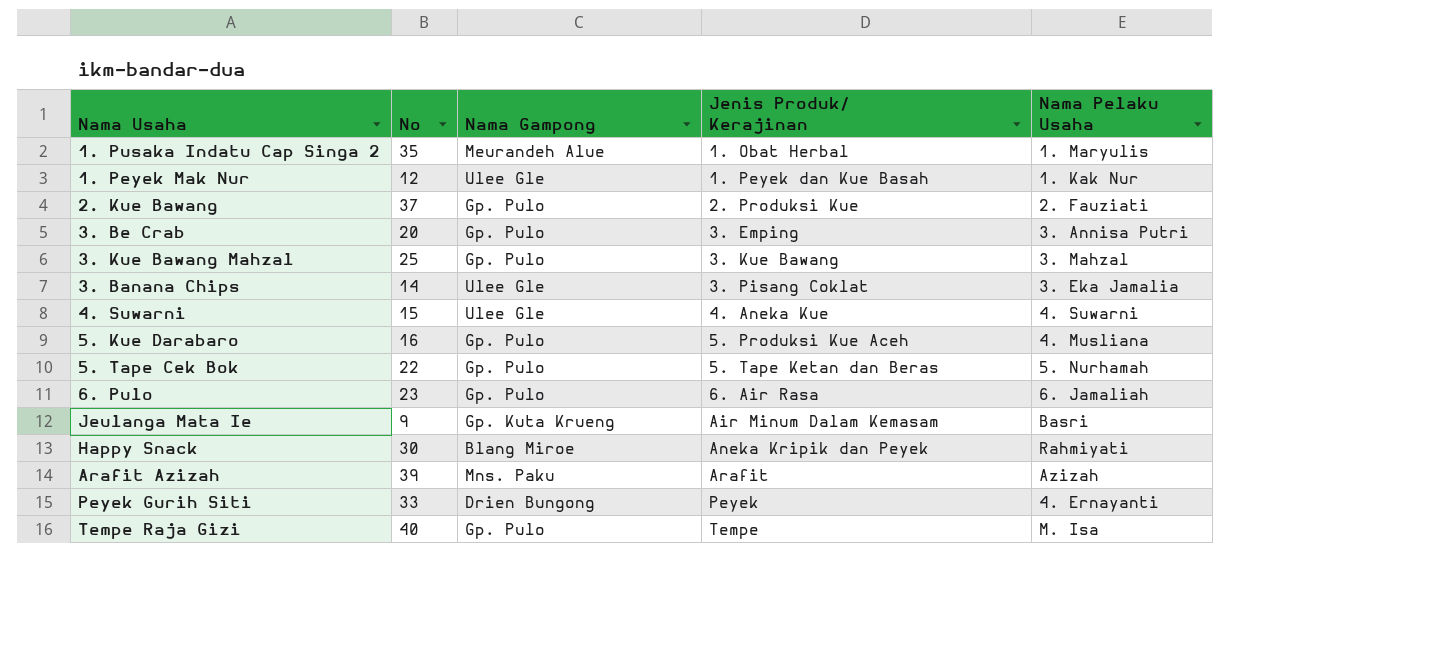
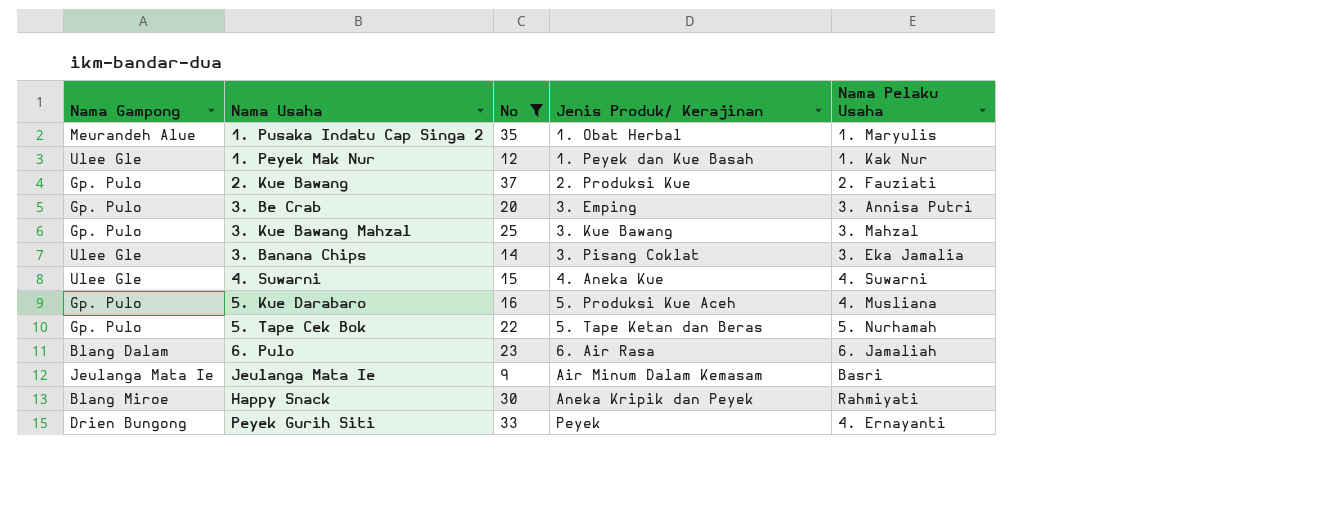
filter: none -> No <= 37
column Nama Gampong | position: 3 -> 1
6. Pulo | Nama Gampong: Gp. Pulo -> Blang Dalam
Jeulanga Mata Ie | Nama Gampong: Gp. Kuta Krueng -> Jeulanga Mata Ie

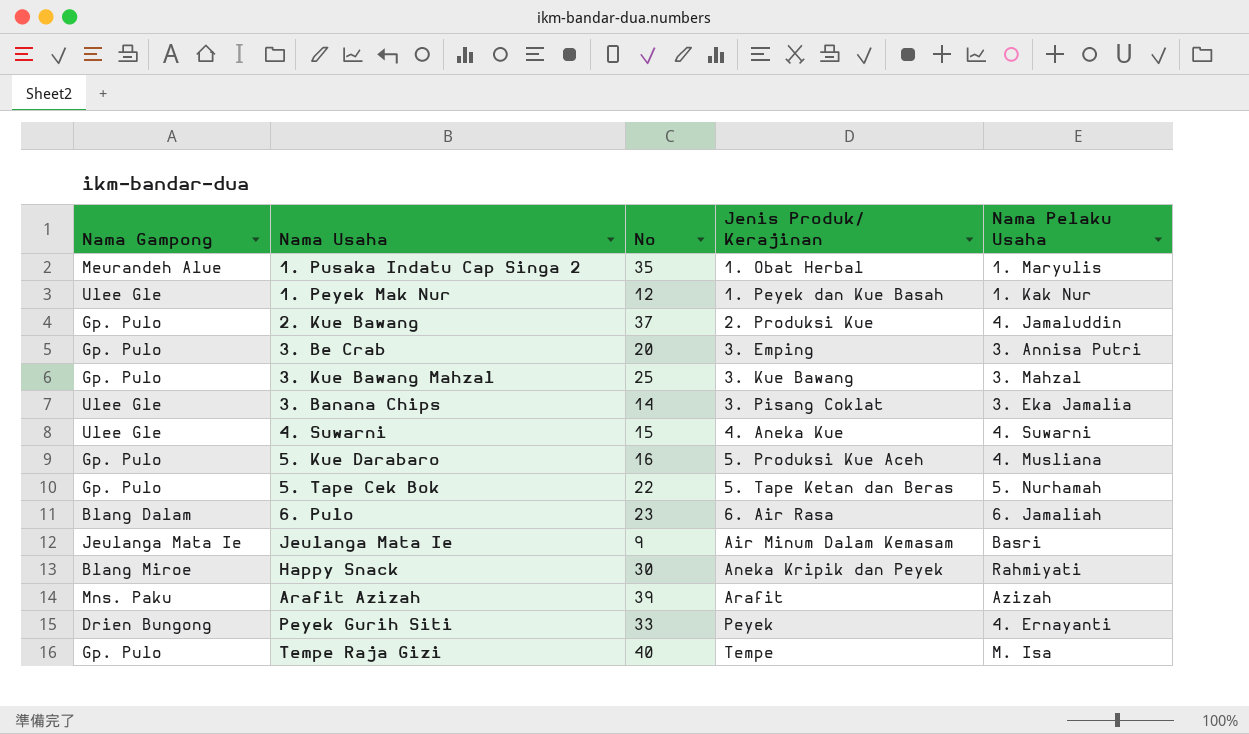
filter: No <= 37 -> none
2. Kue Bawang | Nama Pelaku Usaha: 2. Fauziati -> 4. Jamaluddin

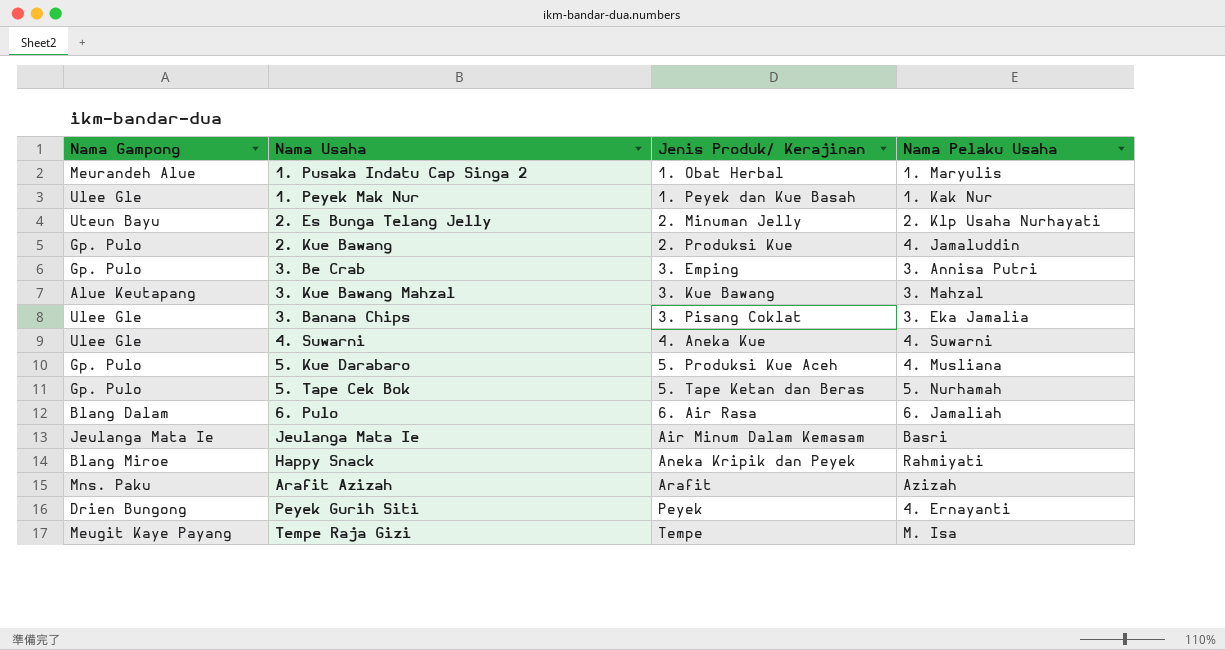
column No | position: 3 -> none
row 2. Es Bunga Telang Jelly: none -> Uteun Bayu | 2. Minuman Jelly | 2. Klp Usaha Nurhayati
3. Kue Bawang Mahzal | Nama Gampong: Gp. Pulo -> Alue Keutapang
Tempe Raja Gizi | Nama Gampong: Gp. Pulo -> Meugit Kaye Payang

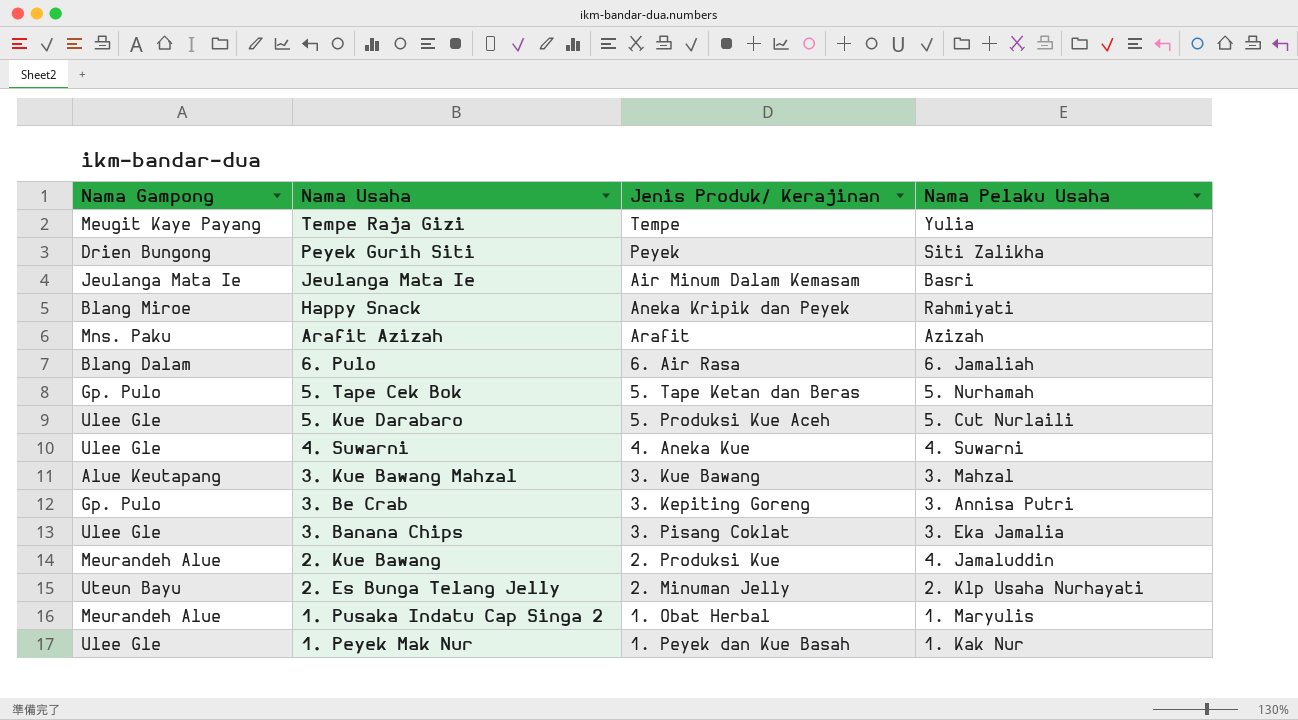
row order: Jenis Produk/ Kerajinan ascending -> Nama Usaha descending
Tempe Raja Gizi | Nama Pelaku Usaha: M. Isa -> Yulia
Peyek Gurih Siti | Nama Pelaku Usaha: 4. Ernayanti -> Siti Zalikha
5. Kue Darabaro | Nama Gampong: Gp. Pulo -> Ulee Gle
5. Kue Darabaro | Nama Pelaku Usaha: 4. Musliana -> 5. Cut Nurlaili
3. Be Crab | Jenis Produk/ Kerajinan: 3. Emping -> 3. Kepiting Goreng
2. Kue Bawang | Nama Gampong: Gp. Pulo -> Meurandeh Alue

